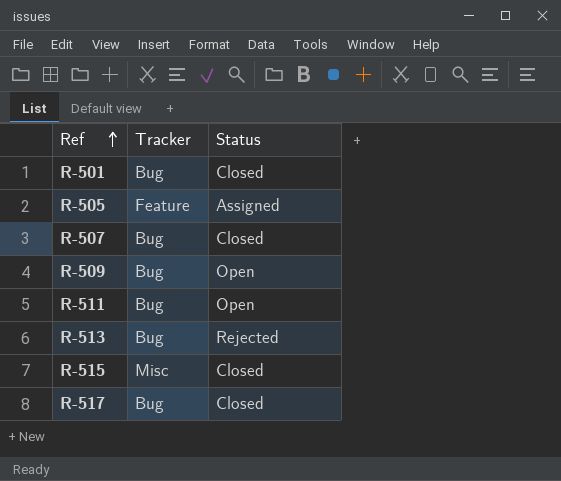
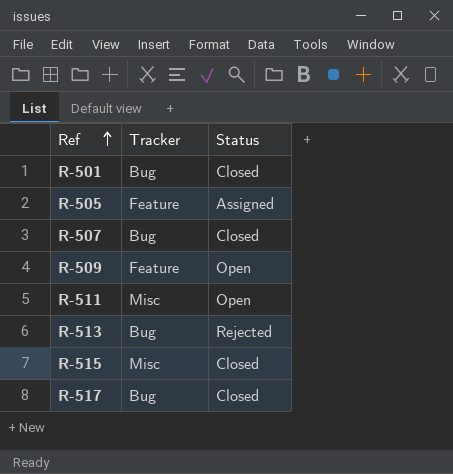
R-509 | Tracker: Bug -> Feature
R-511 | Tracker: Bug -> Misc

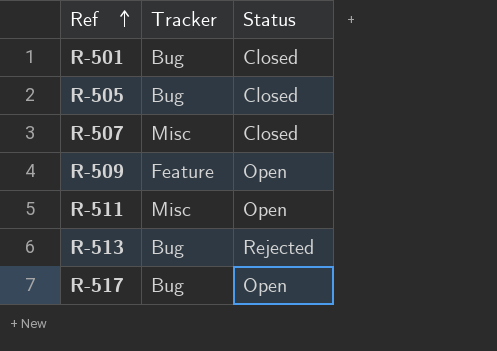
row R-515: Misc | Closed -> none
R-505 | Tracker: Feature -> Bug
R-505 | Status: Assigned -> Closed
R-507 | Tracker: Bug -> Misc
R-517 | Status: Closed -> Open

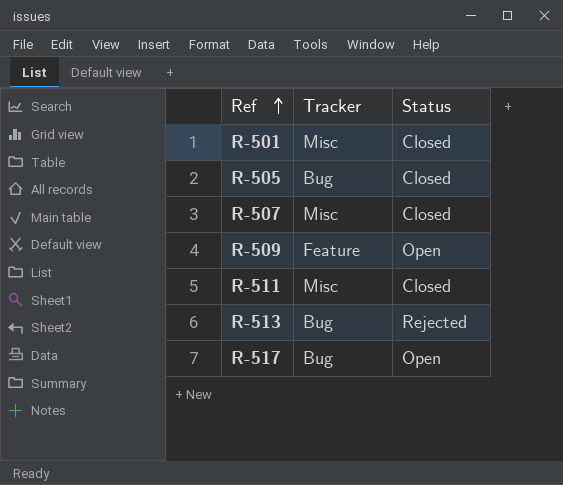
R-501 | Tracker: Bug -> Misc
R-511 | Status: Open -> Closed

